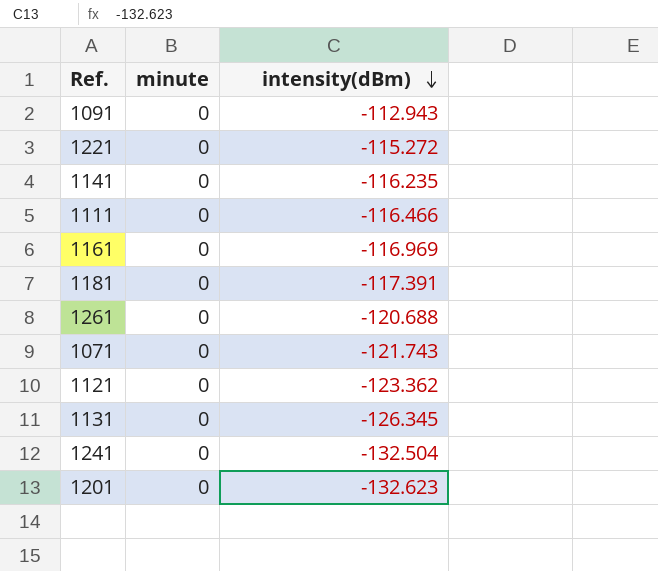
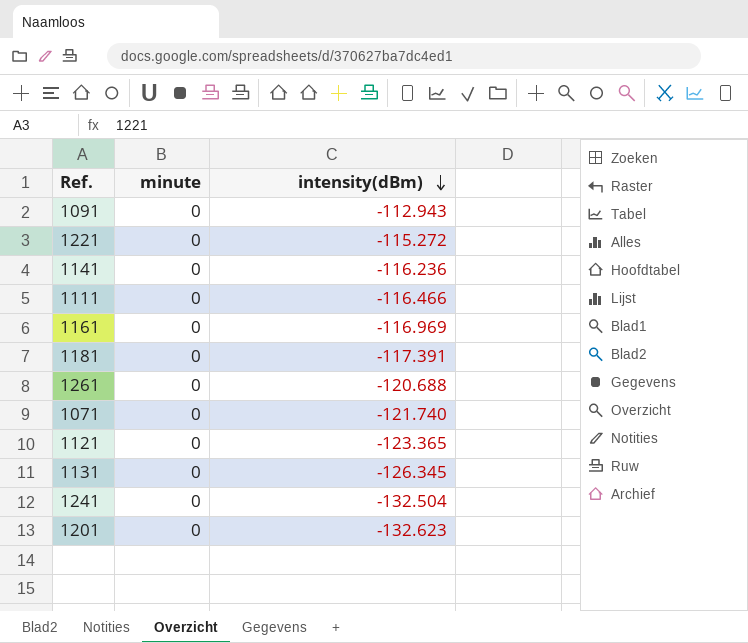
1141 | intensity(dBm): -116.235 -> -116.236
1071 | intensity(dBm): -121.743 -> -121.740
1121 | intensity(dBm): -123.362 -> -123.365

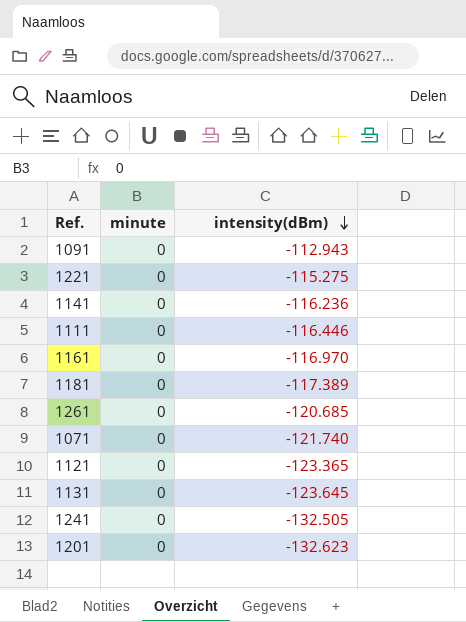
1221 | intensity(dBm): -115.272 -> -115.275
1111 | intensity(dBm): -116.466 -> -116.446
1161 | intensity(dBm): -116.969 -> -116.970
1181 | intensity(dBm): -117.391 -> -117.389
1261 | intensity(dBm): -120.688 -> -120.685
1131 | intensity(dBm): -126.345 -> -123.645
1241 | intensity(dBm): -132.504 -> -132.505

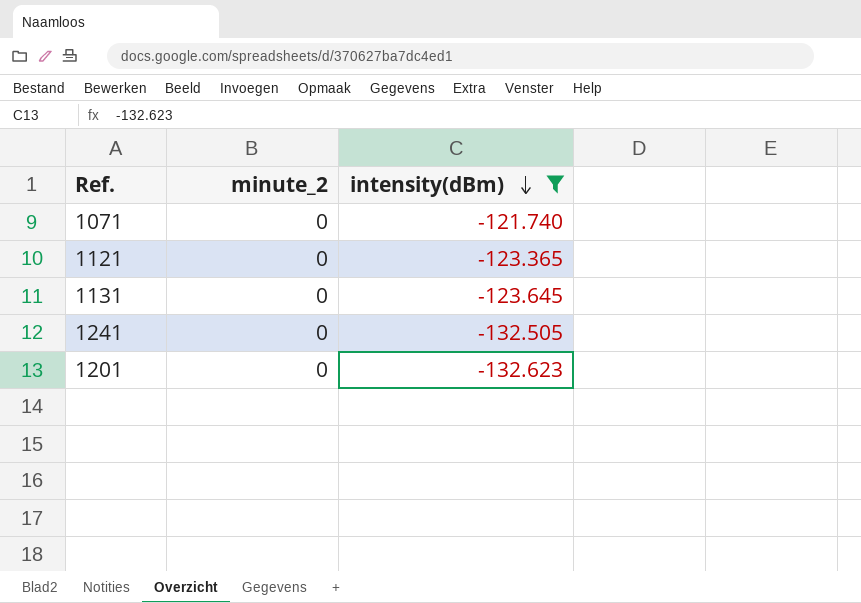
filter: none -> intensity(dBm) <= -121.740
column name: minute -> minute_2

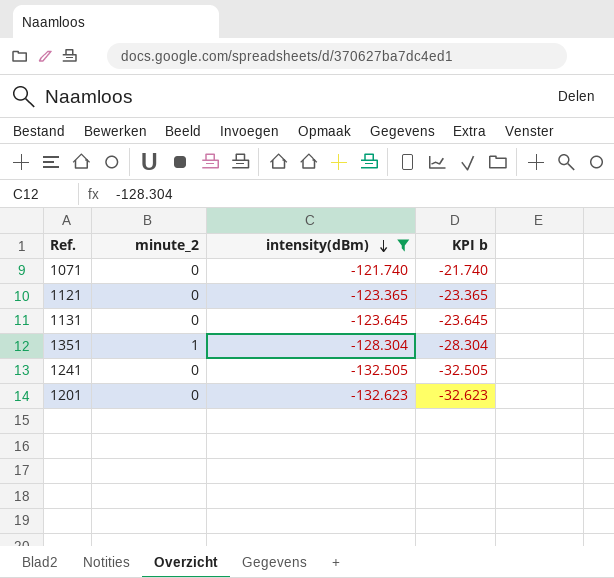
column KPI b | formula: none -> [intensity(dBm)] + 100
row 1351: none -> 1 | -128.304 | -28.304

